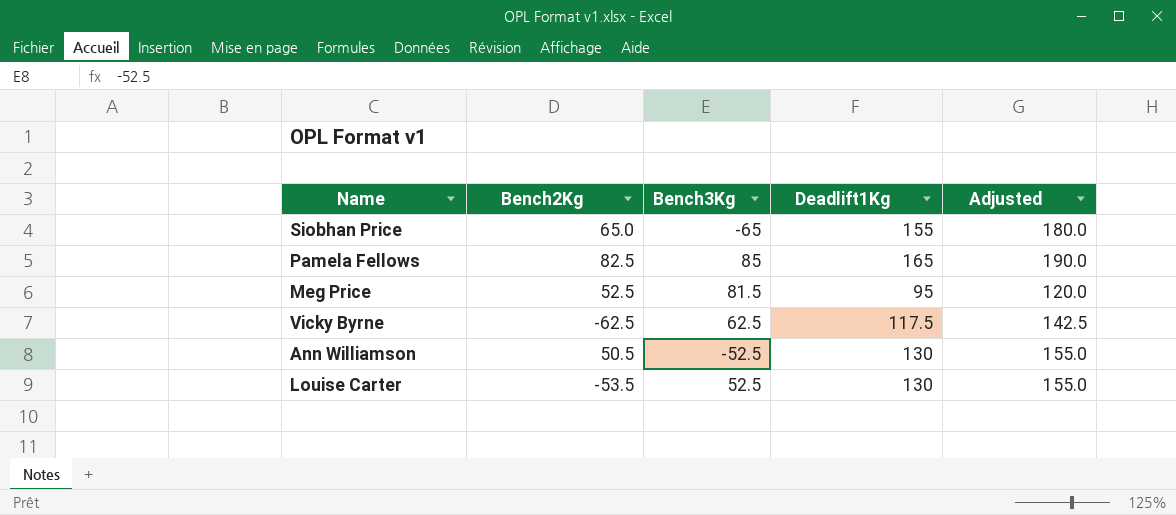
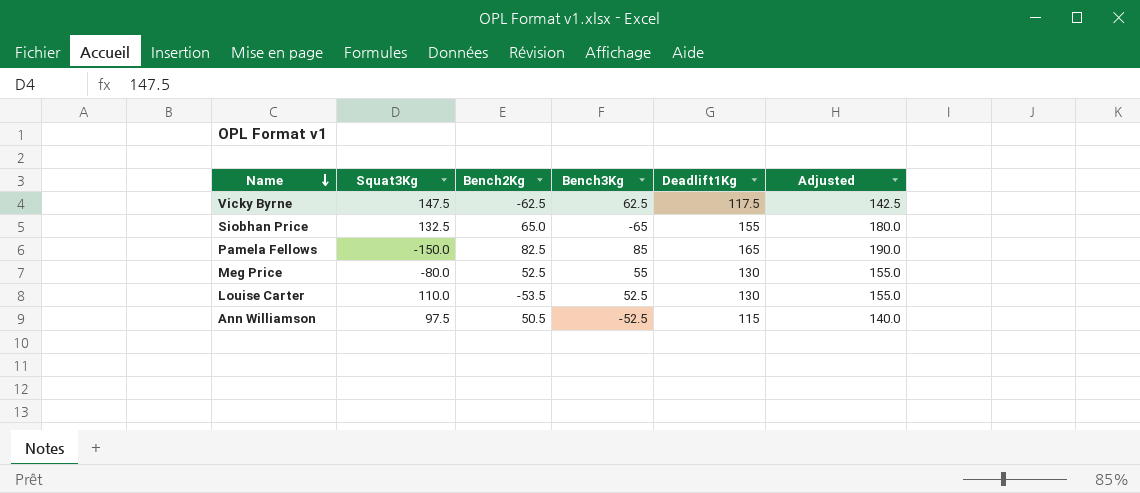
row order: none -> Name descending
column Squat3Kg | position: none -> 2
Meg Price | Bench3Kg: 81.5 -> 55
Meg Price | Deadlift1Kg: 95 -> 130
Meg Price | Adjusted: 120.0 -> 155.0
Ann Williamson | Deadlift1Kg: 130 -> 115
Ann Williamson | Adjusted: 155.0 -> 140.0

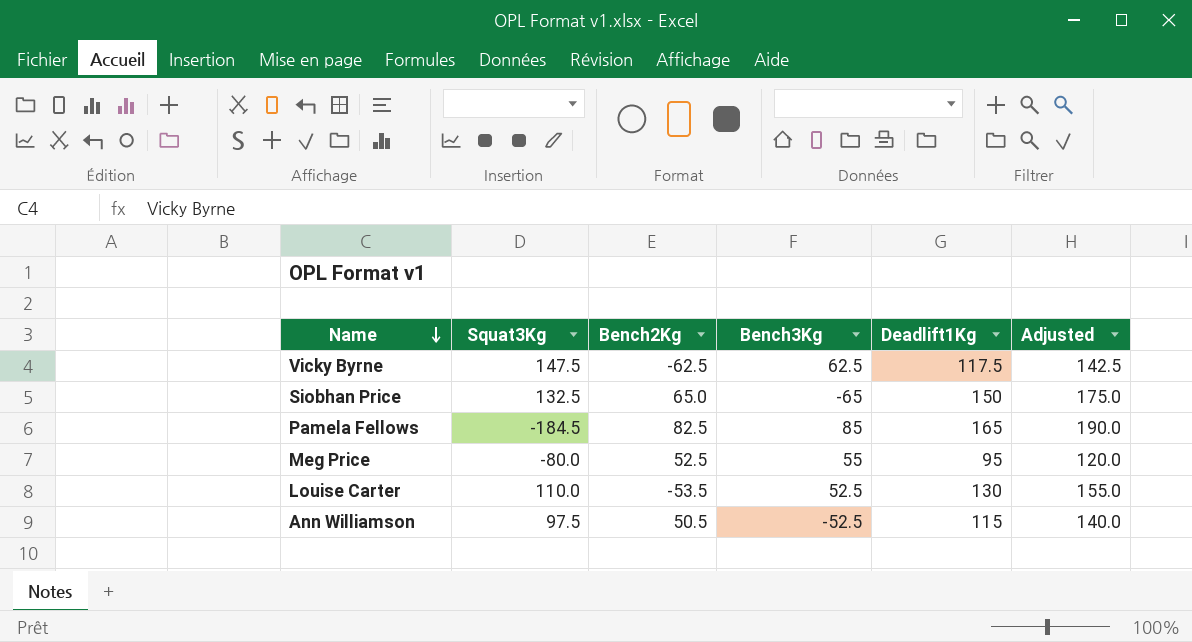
Siobhan Price | Deadlift1Kg: 155 -> 150
Siobhan Price | Adjusted: 180.0 -> 175.0
Pamela Fellows | Squat3Kg: -150.0 -> -184.5
Meg Price | Deadlift1Kg: 130 -> 95
Meg Price | Adjusted: 155.0 -> 120.0

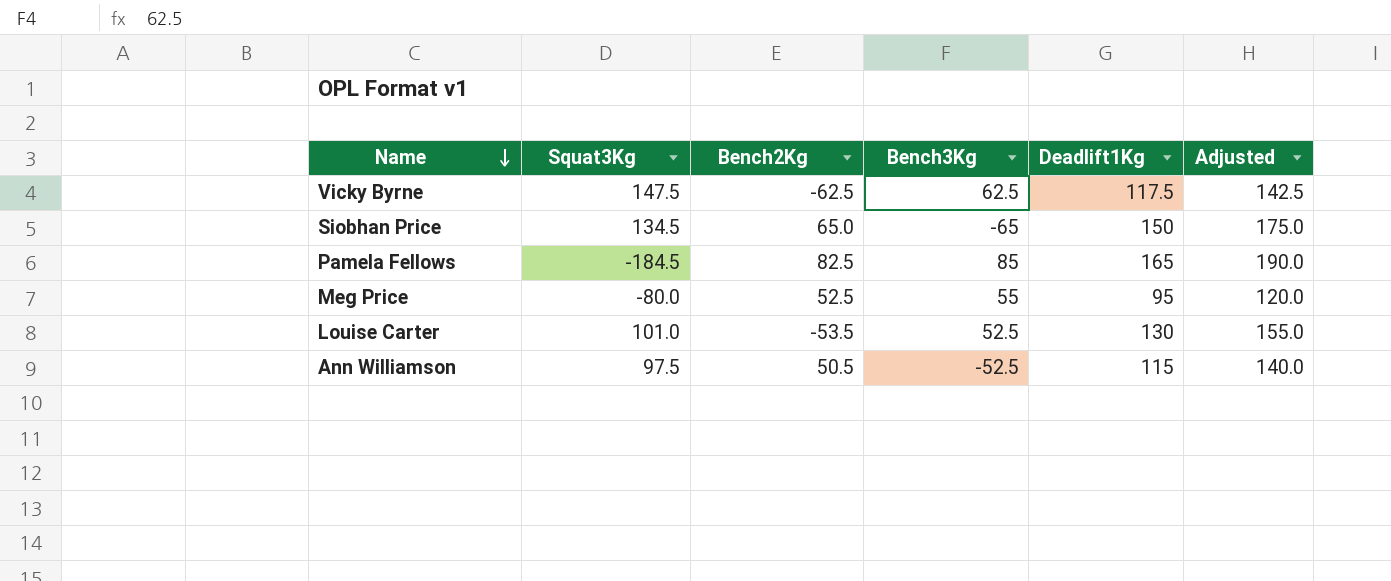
Siobhan Price | Squat3Kg: 132.5 -> 134.5
Louise Carter | Squat3Kg: 110.0 -> 101.0

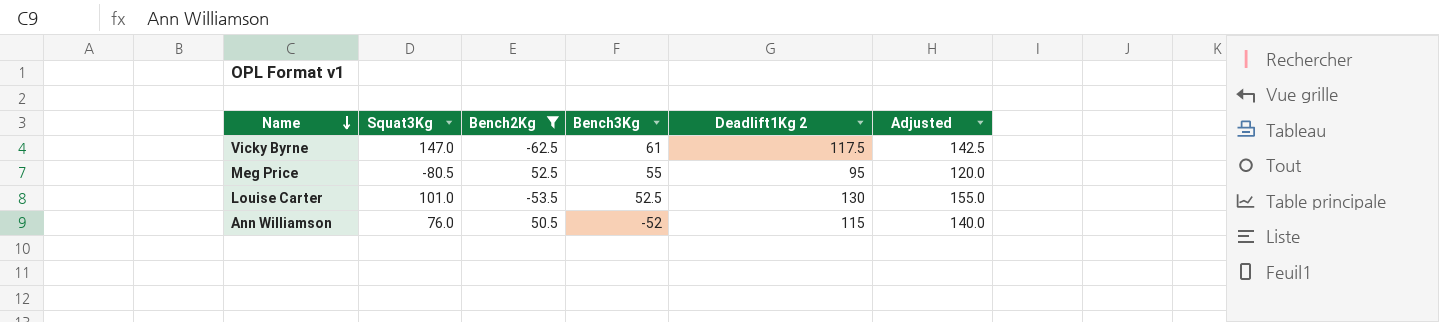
filter: none -> Bench2Kg <= 52.5
column name: Deadlift1Kg -> Deadlift1Kg 2
Vicky Byrne | Squat3Kg: 147.5 -> 147.0
Vicky Byrne | Bench3Kg: 62.5 -> 61
Meg Price | Squat3Kg: -80.0 -> -80.5
Ann Williamson | Squat3Kg: 97.5 -> 76.0
Ann Williamson | Bench3Kg: -52.5 -> -52

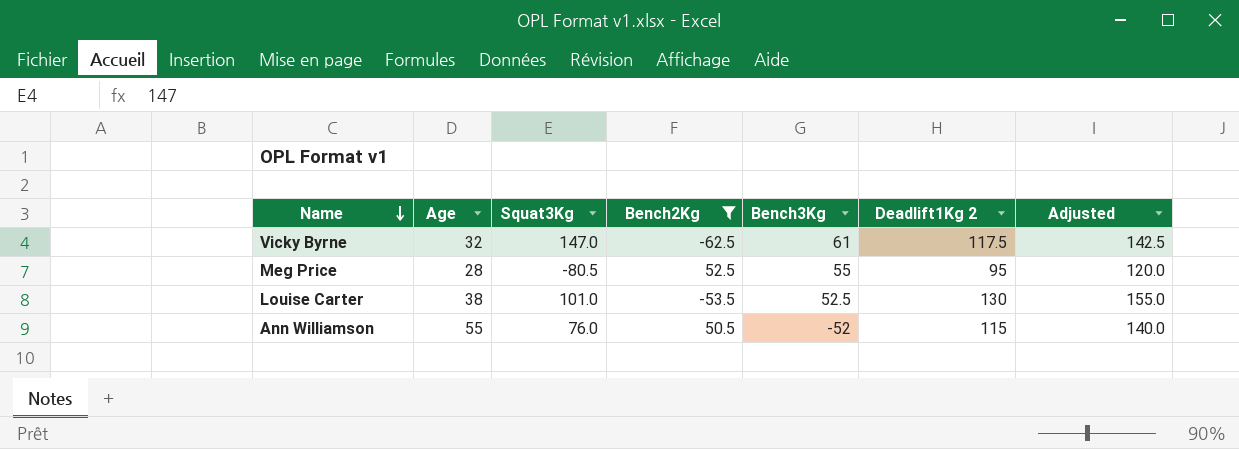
column Age | position: none -> 2

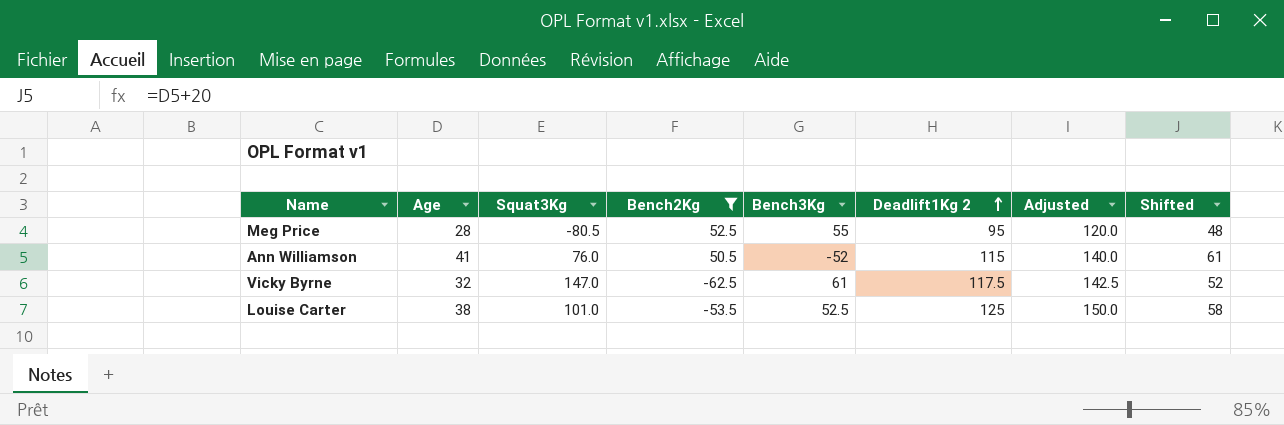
row order: Name descending -> Deadlift1Kg 2 ascending
column Shifted | formula: none -> [Age] + 20
Ann Williamson | Age: 55 -> 41
Louise Carter | Deadlift1Kg 2: 130 -> 125
Louise Carter | Adjusted: 155.0 -> 150.0

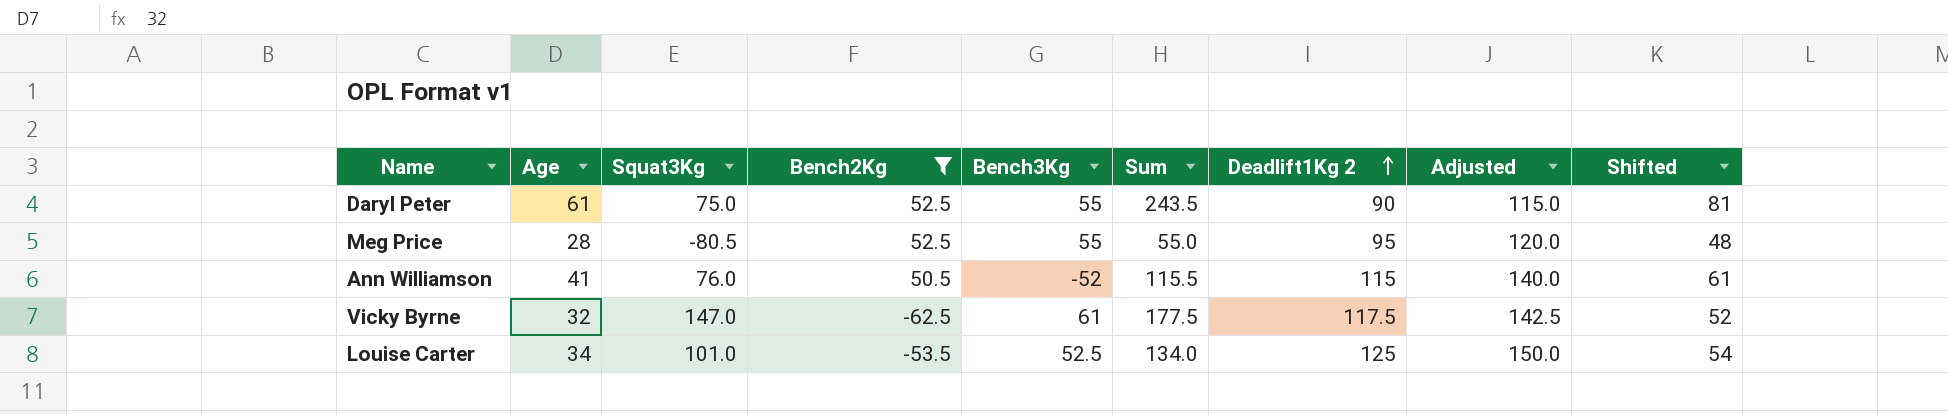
column Sum | formula: none -> [Age] + [Squat3Kg] + [Bench2Kg] + [Bench3Kg]
row Daryl Peter: none -> 61 | 75.0 | 52.5 | 55 | 243.5 | 90 | 115.0 | 81
Louise Carter | Age: 38 -> 34
Louise Carter | Shifted: 58 -> 54

